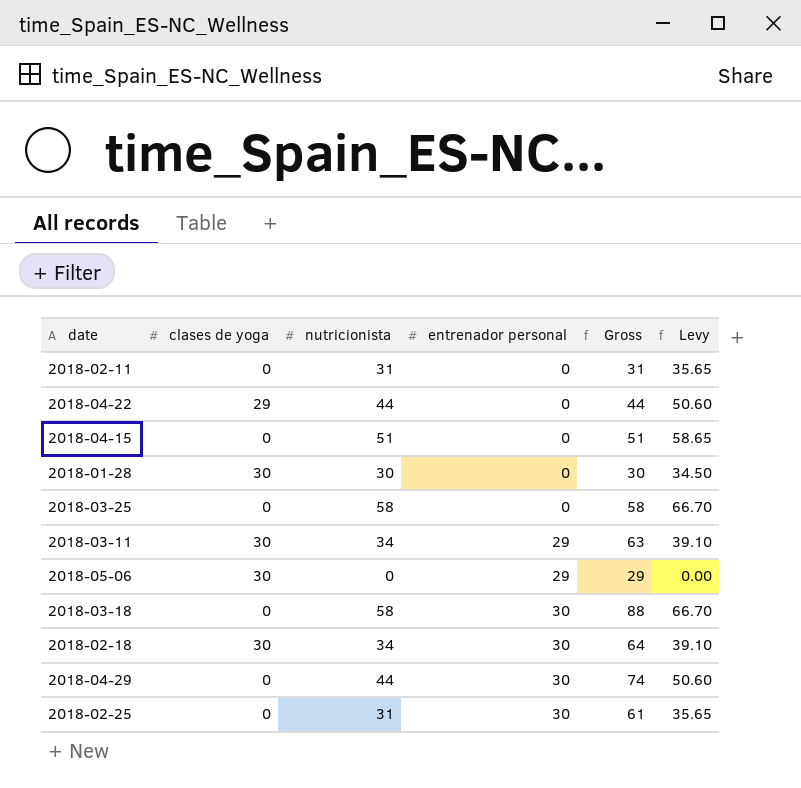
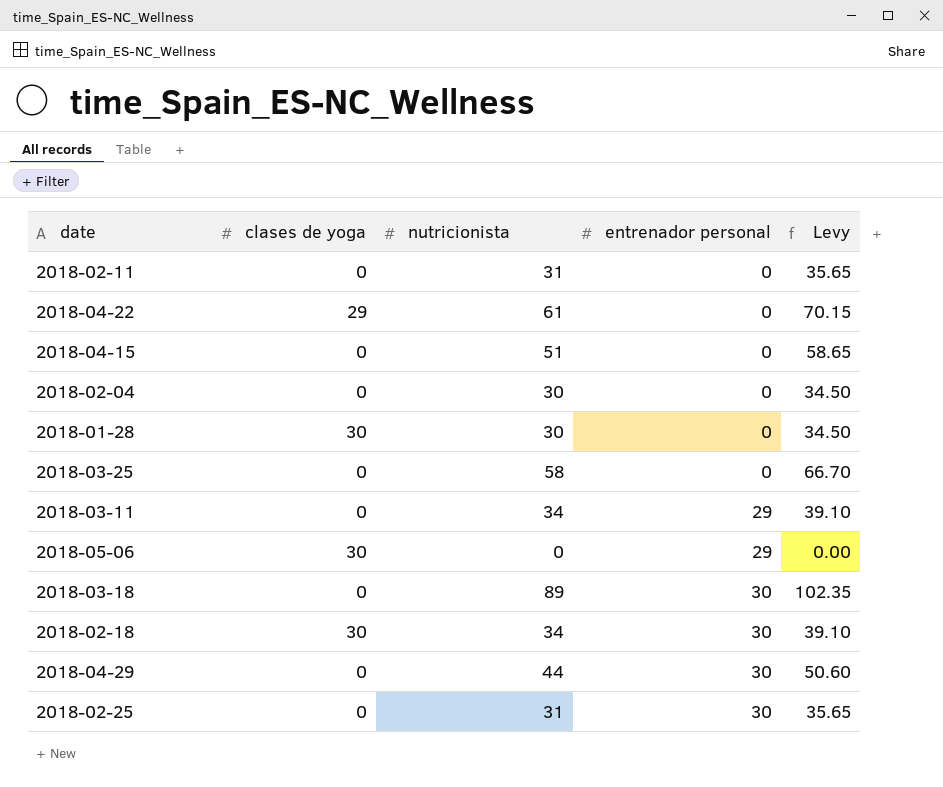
column Gross | formula: [nutricionista] + [entrenador personal] -> none
2018-04-22 | nutricionista: 44 -> 61
2018-04-22 | Levy: 50.60 -> 70.15
row 2018-02-04: none -> 0 | 30 | 0 | 34.50
2018-03-11 | clases de yoga: 30 -> 0
2018-03-18 | nutricionista: 58 -> 89
2018-03-18 | Levy: 66.70 -> 102.35

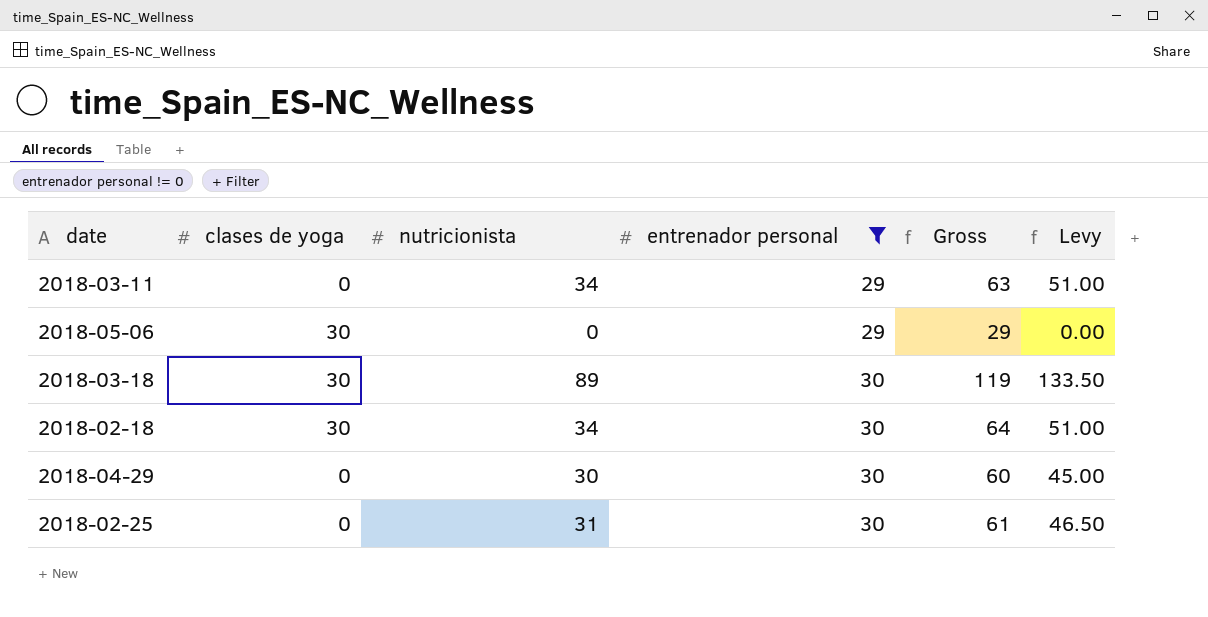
filter: none -> entrenador personal != 0
column Gross | formula: none -> [nutricionista] + [entrenador personal]
column Levy | formula: [nutricionista] * 1.15 -> [nutricionista] * 1.5
2018-03-18 | clases de yoga: 0 -> 30
2018-04-29 | nutricionista: 44 -> 30

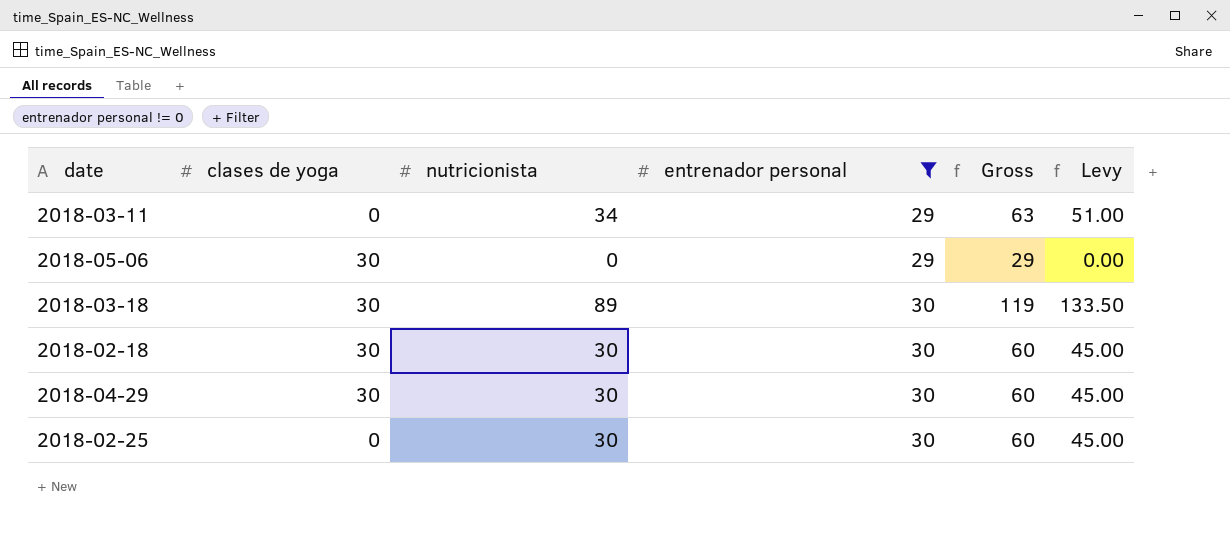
2018-02-18 | nutricionista: 34 -> 30
2018-02-18 | Gross: 64 -> 60
2018-02-18 | Levy: 51.00 -> 45.00
2018-04-29 | clases de yoga: 0 -> 30
2018-02-25 | nutricionista: 31 -> 30
2018-02-25 | Gross: 61 -> 60
2018-02-25 | Levy: 46.50 -> 45.00

